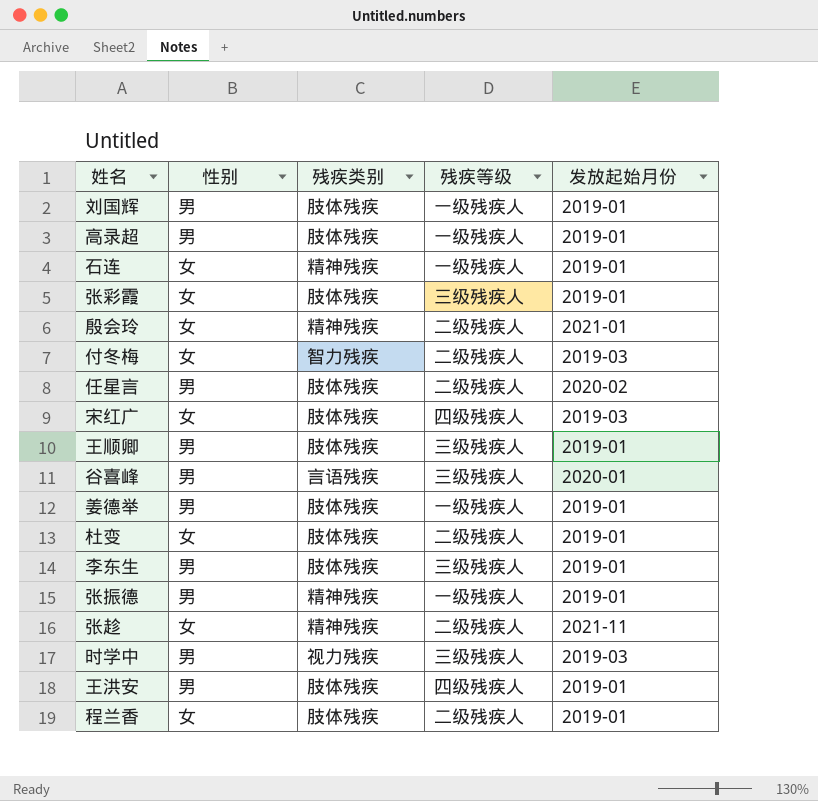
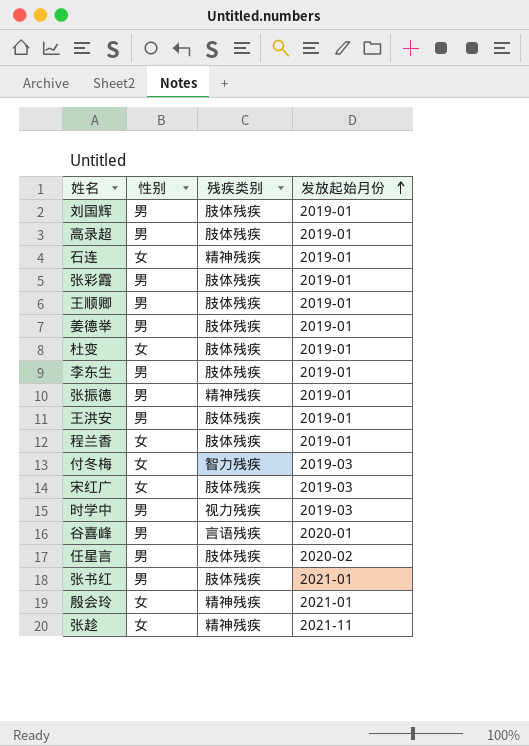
row order: none -> 发放起始月份 ascending
column 残疾等级 | position: 4 -> none
张彩霞 | 性别: 女 -> 男
row 张书红: none -> 男 | 肢体残疾 | 2021-01

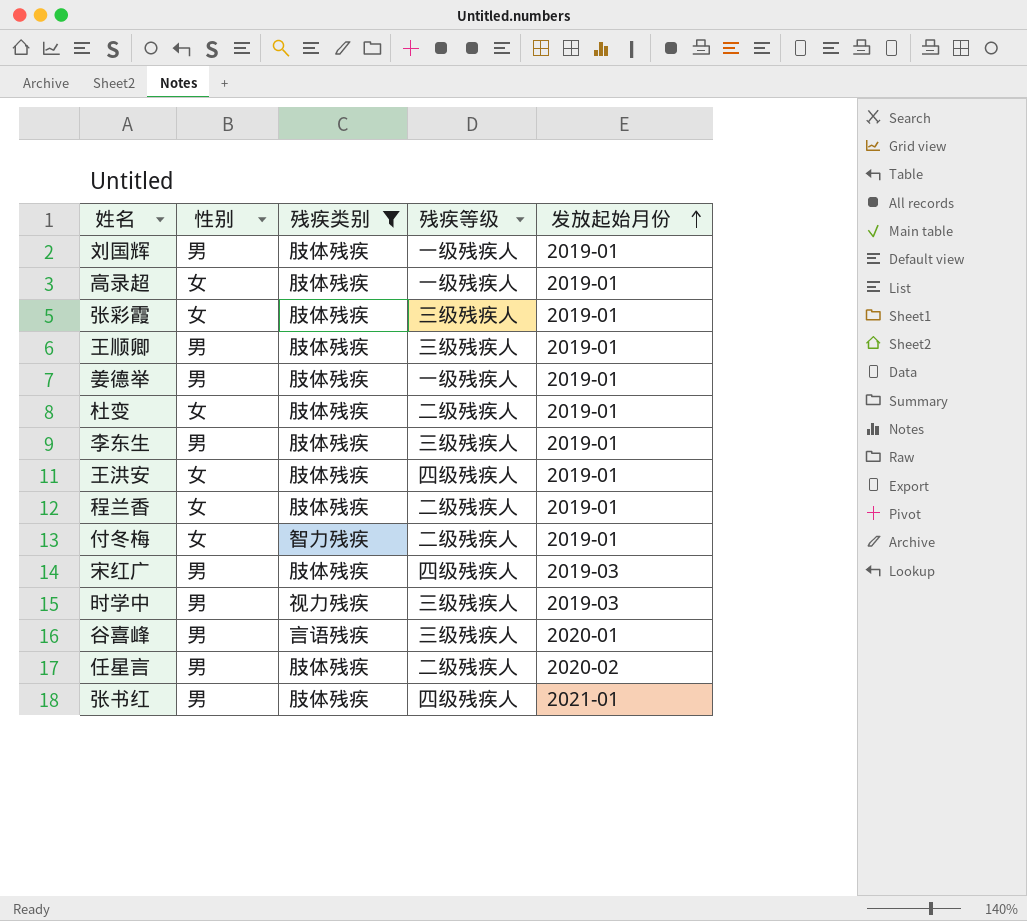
filter: none -> 残疾类别 != 精神残疾
column 残疾等级 | position: none -> 4
高录超 | 性别: 男 -> 女
张彩霞 | 性别: 男 -> 女
王洪安 | 性别: 男 -> 女
付冬梅 | 发放起始月份: 2019-03 -> 2019-01
宋红广 | 性别: 女 -> 男

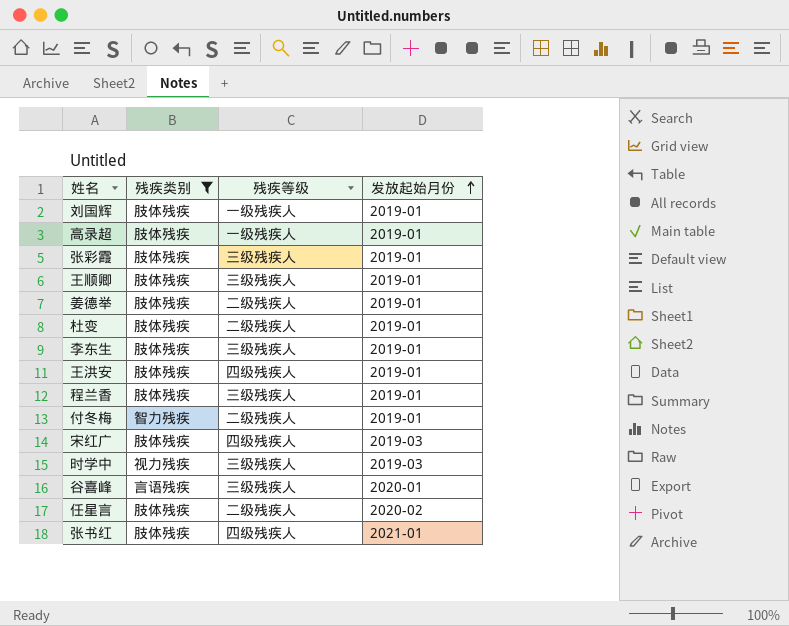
column 性别 | position: 2 -> none
姜德举 | 残疾等级: 一级残疾人 -> 二级残疾人
程兰香 | 残疾等级: 二级残疾人 -> 三级残疾人

